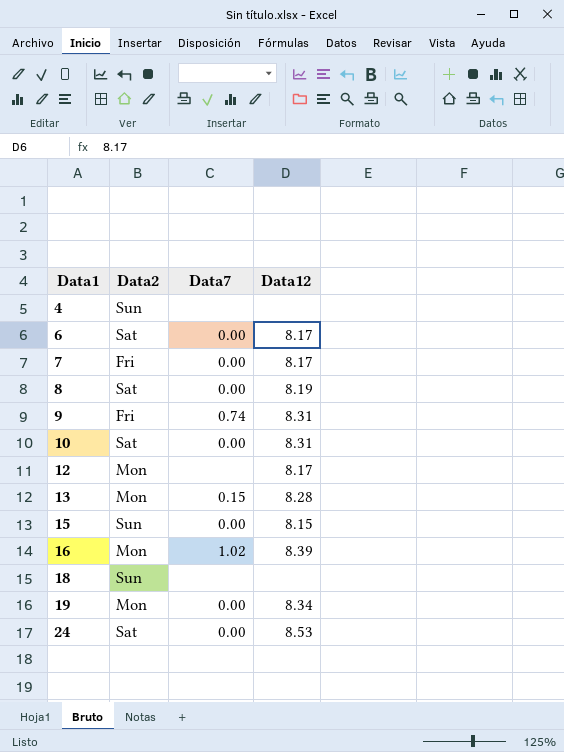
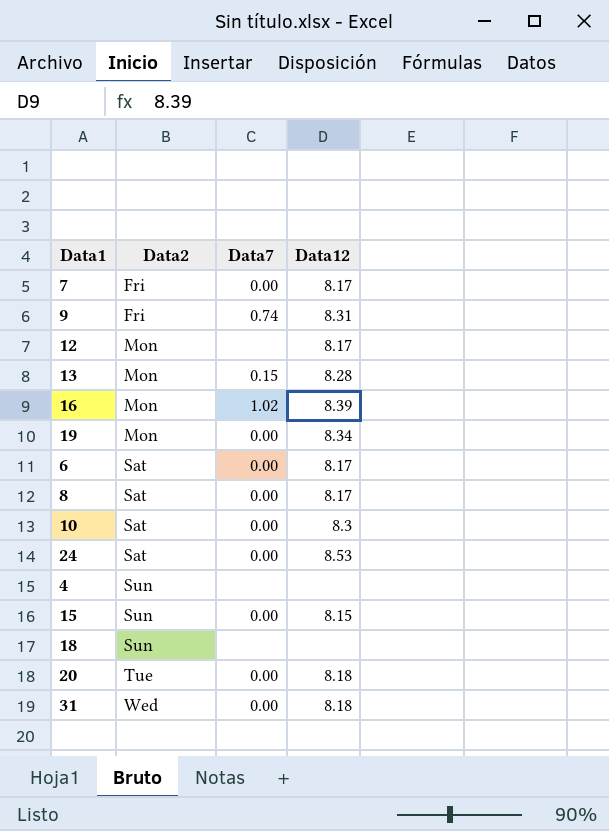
row order: Data1 ascending -> Data2 ascending
8 | Data12: 8.19 -> 8.17
10 | Data12: 8.31 -> 8.3
row 20: none -> Tue | 0.00 | 8.18
row 31: none -> Wed | 0.00 | 8.18

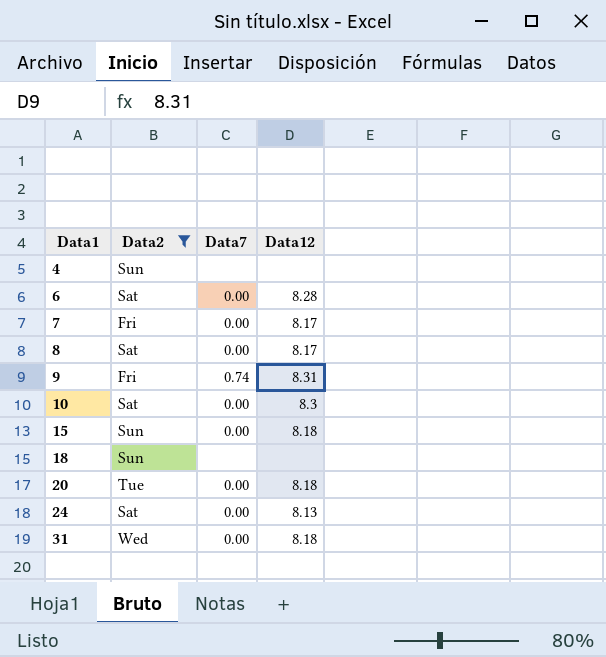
filter: none -> Data2 != Mon
row order: Data2 ascending -> Data1 ascending
6 | Data12: 8.17 -> 8.28
15 | Data12: 8.15 -> 8.18
24 | Data12: 8.53 -> 8.13

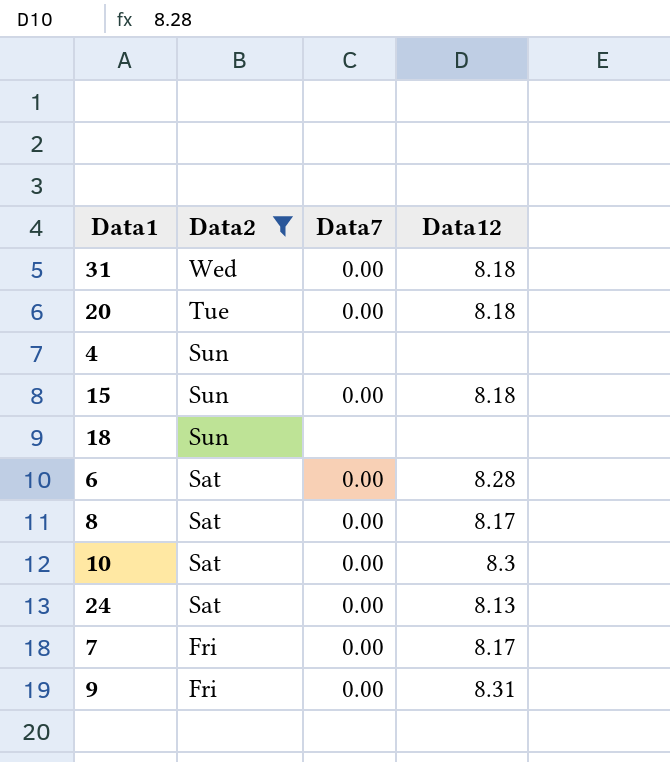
row order: Data1 ascending -> Data2 descending
9 | Data7: 0.74 -> 0.00

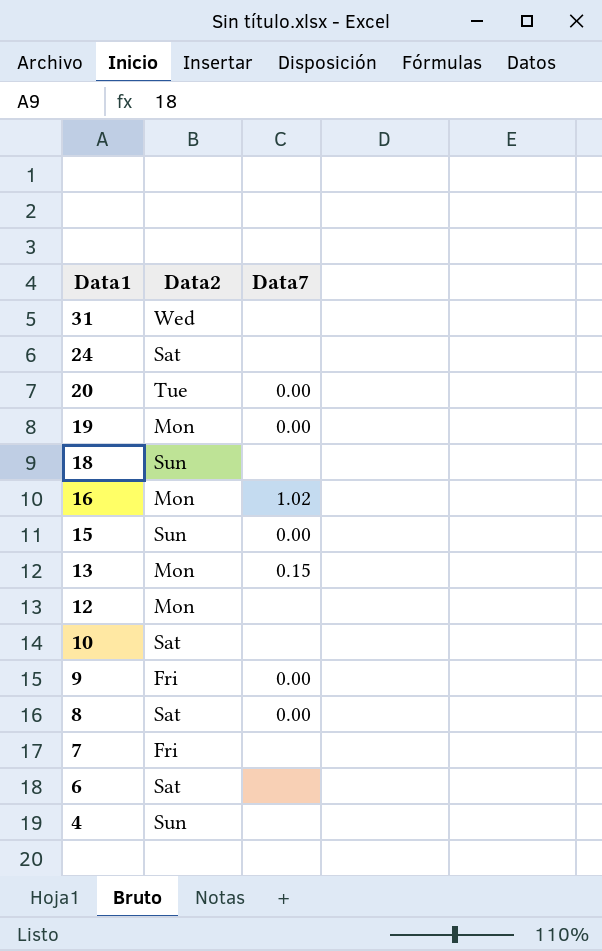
filter: Data2 != Mon -> none
row order: Data2 descending -> Data1 descending
column Data12 | position: 4 -> none
31 | Data7: 0.00 -> none
24 | Data7: 0.00 -> none
10 | Data7: 0.00 -> none
7 | Data7: 0.00 -> none
6 | Data7: 0.00 -> none

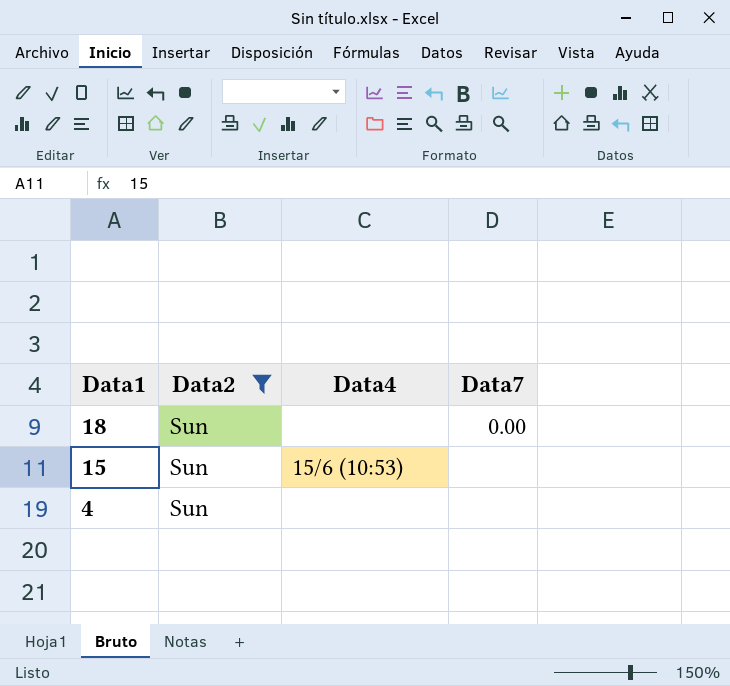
filter: none -> Data2 = Sun
column Data4 | position: none -> 3
18 | Data7: none -> 0.00
15 | Data7: 0.00 -> none

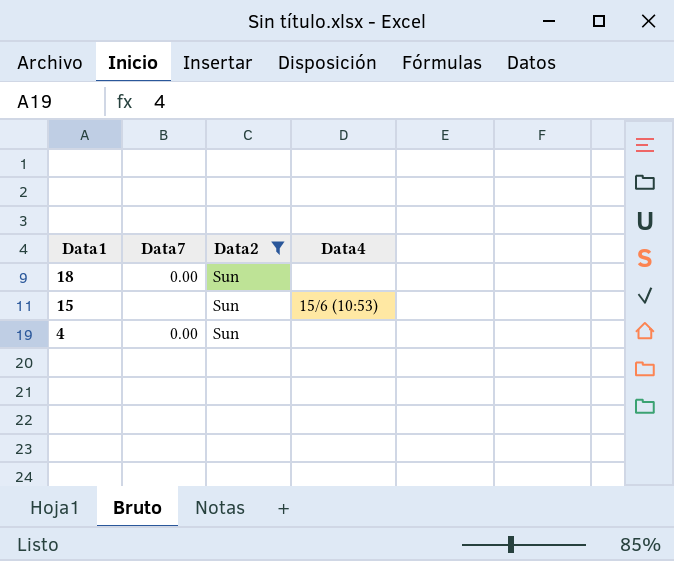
column Data7 | position: 4 -> 2
4 | Data7: none -> 0.00

